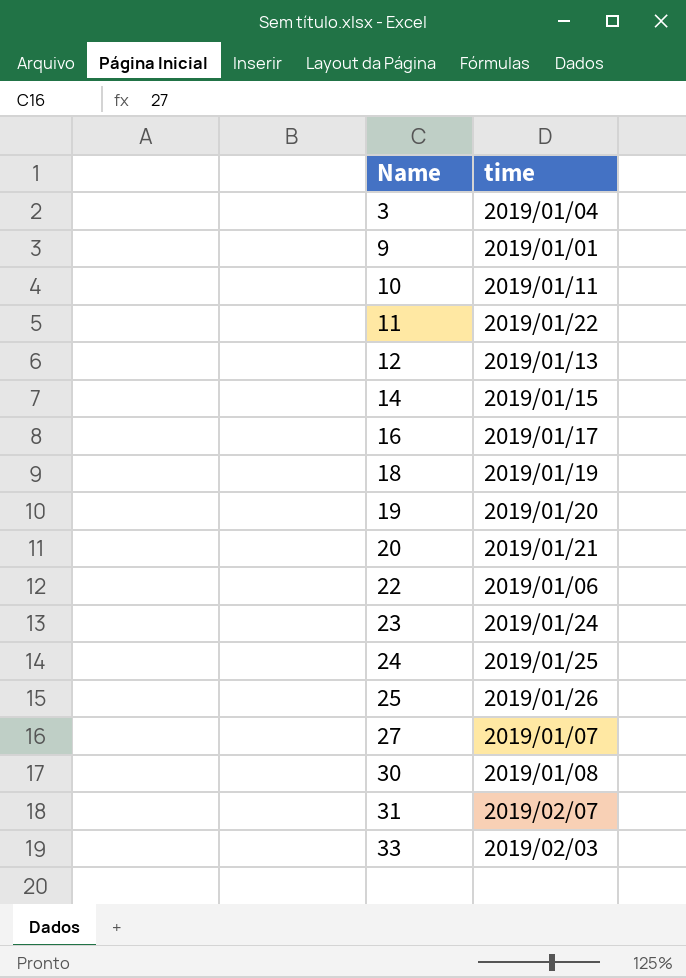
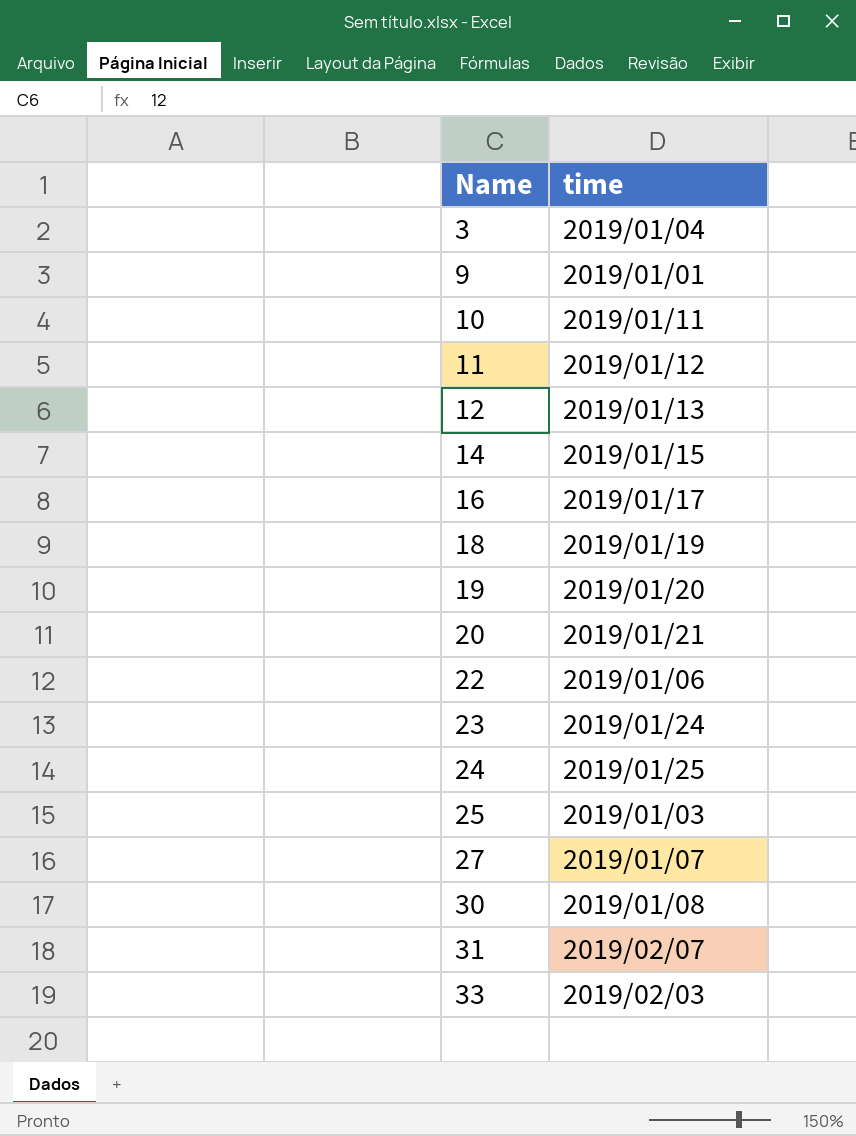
11 | time: 2019/01/22 -> 2019/01/12
25 | time: 2019/01/26 -> 2019/01/03

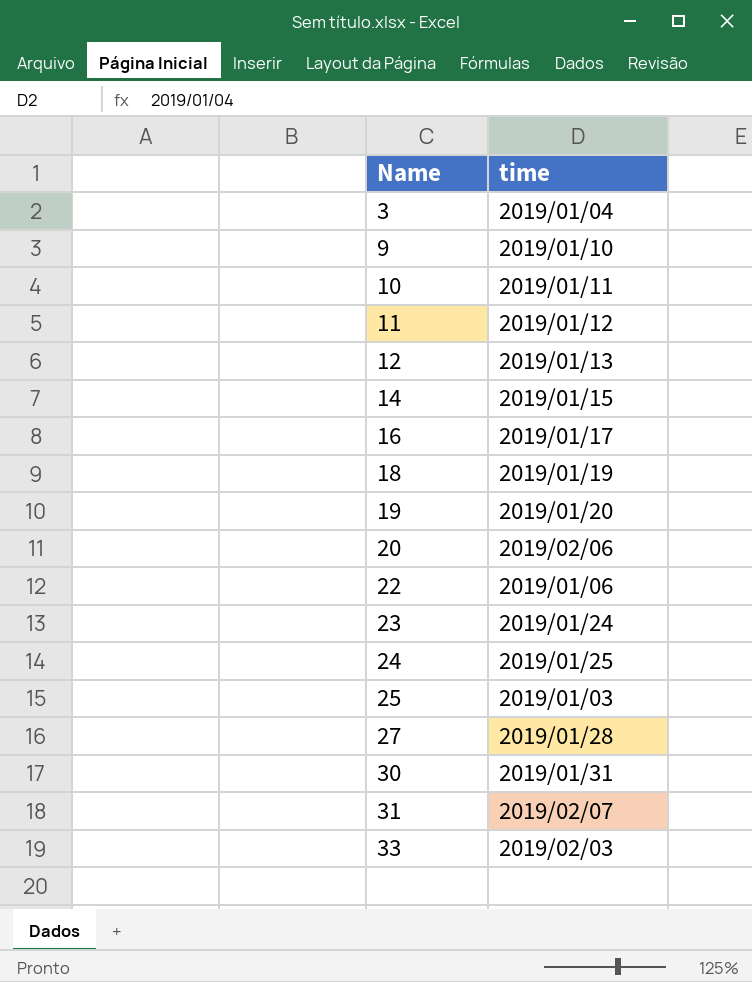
9 | time: 2019/01/01 -> 2019/01/10
20 | time: 2019/01/21 -> 2019/02/06
27 | time: 2019/01/07 -> 2019/01/28
30 | time: 2019/01/08 -> 2019/01/31

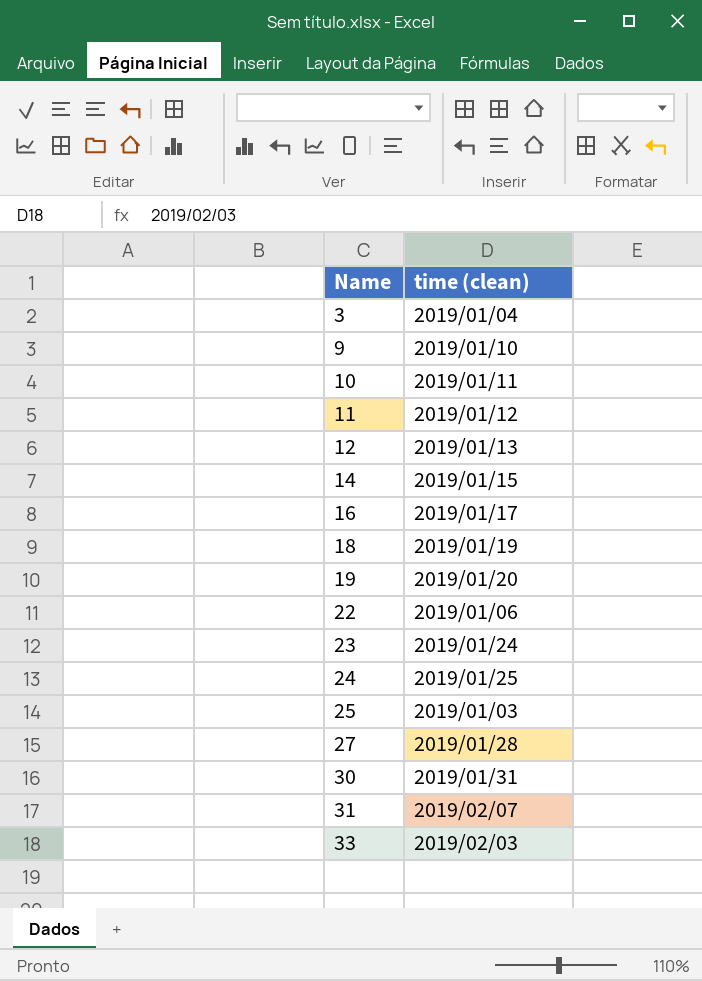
column name: time -> time (clean)
row 20: 2019/02/06 -> none

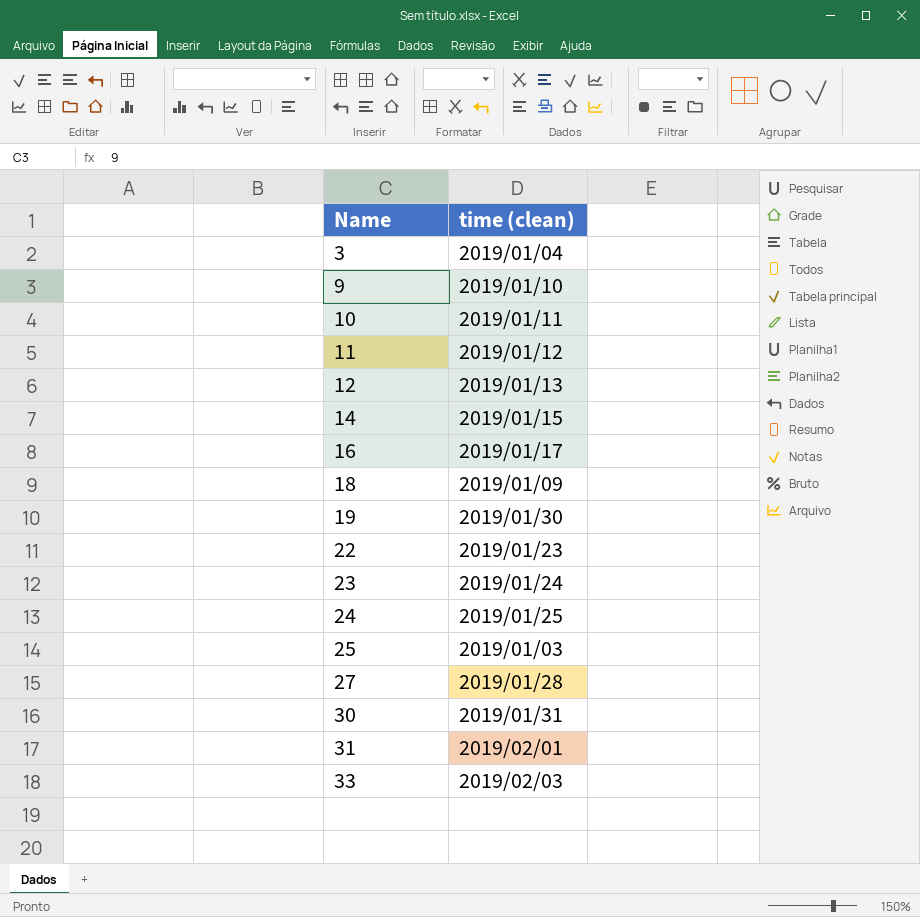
18 | time (clean): 2019/01/19 -> 2019/01/09
19 | time (clean): 2019/01/20 -> 2019/01/30
22 | time (clean): 2019/01/06 -> 2019/01/23
31 | time (clean): 2019/02/07 -> 2019/02/01

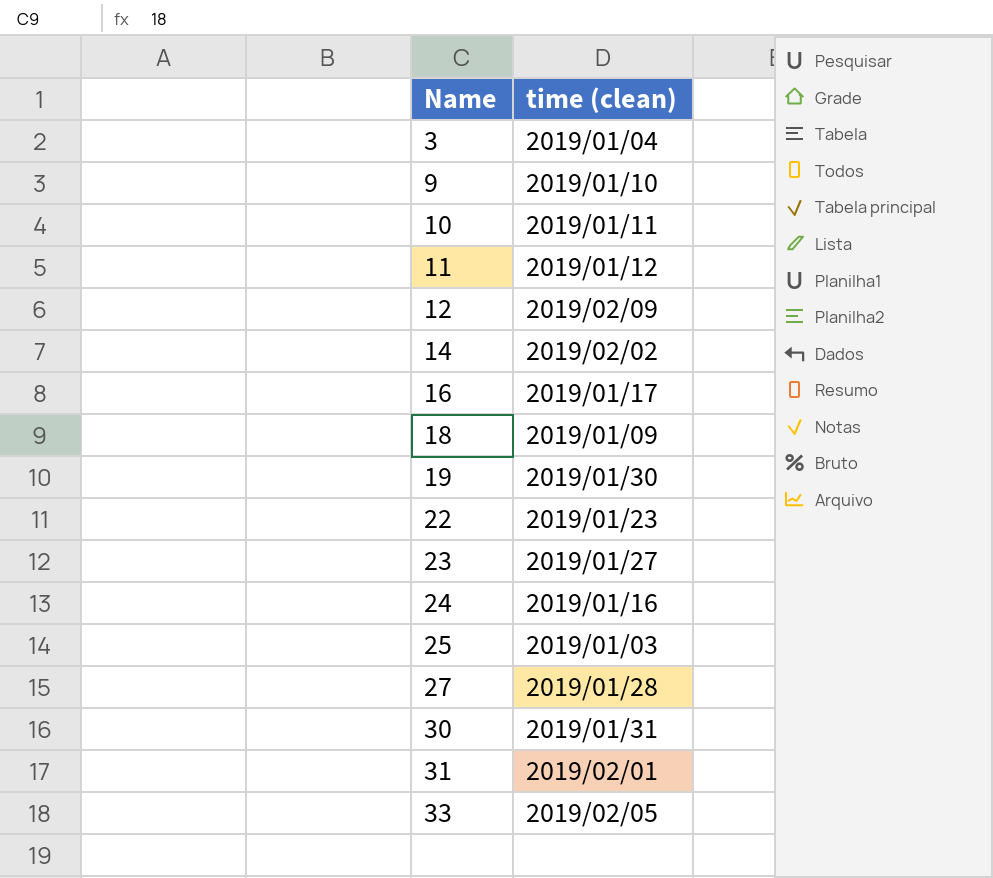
12 | time (clean): 2019/01/13 -> 2019/02/09
14 | time (clean): 2019/01/15 -> 2019/02/02
23 | time (clean): 2019/01/24 -> 2019/01/27
24 | time (clean): 2019/01/25 -> 2019/01/16
33 | time (clean): 2019/02/03 -> 2019/02/05

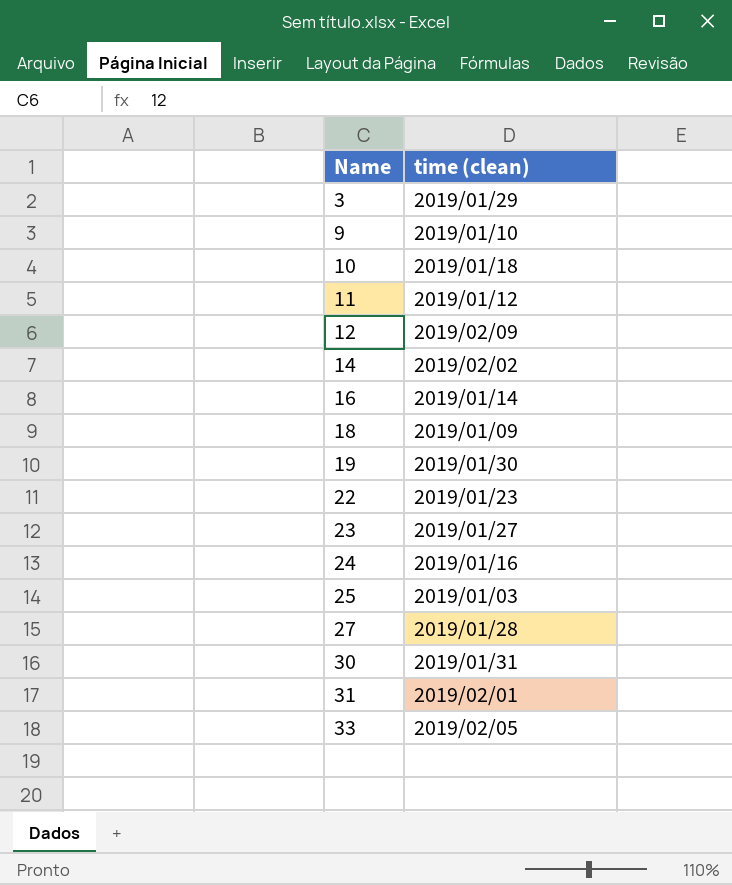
3 | time (clean): 2019/01/04 -> 2019/01/29
10 | time (clean): 2019/01/11 -> 2019/01/18
16 | time (clean): 2019/01/17 -> 2019/01/14

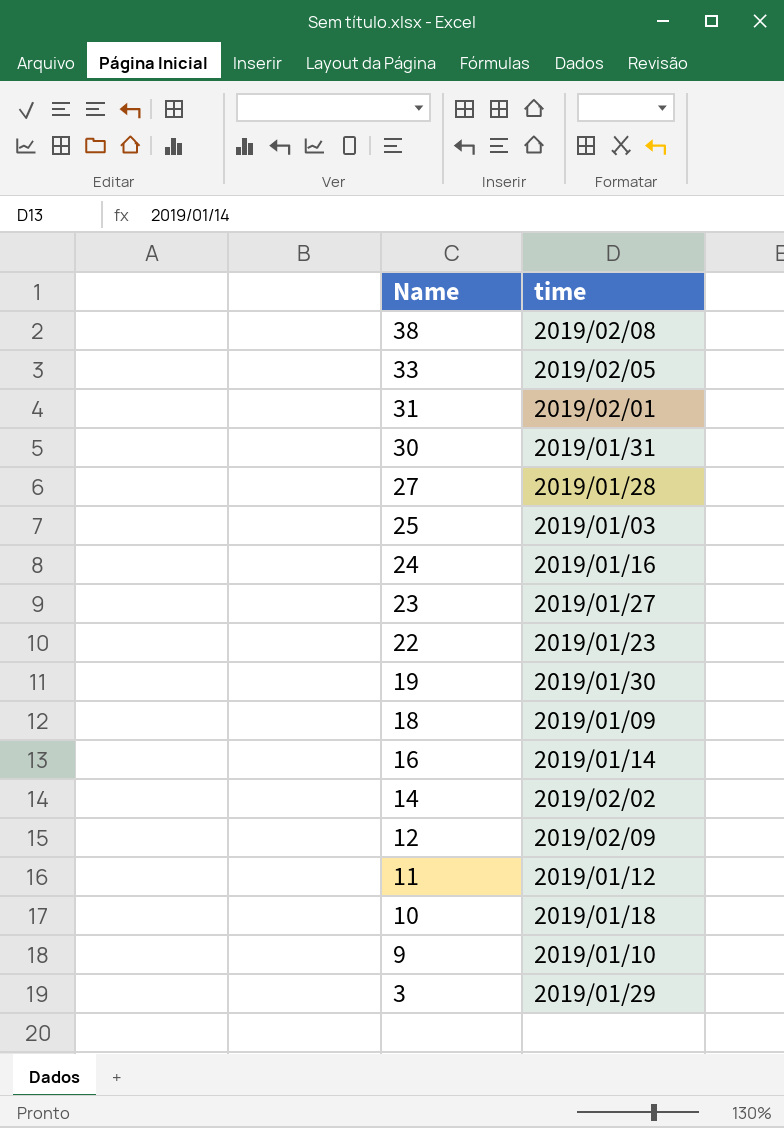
row order: Name ascending -> Name descending
column name: time (clean) -> time
row 38: none -> 2019/02/08

